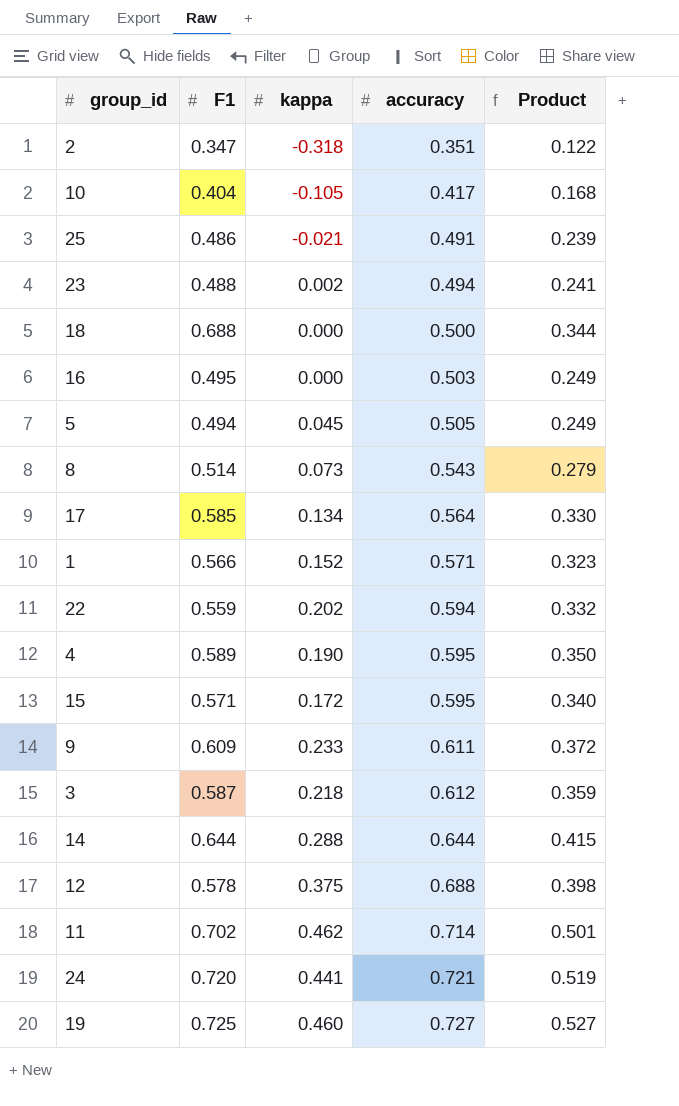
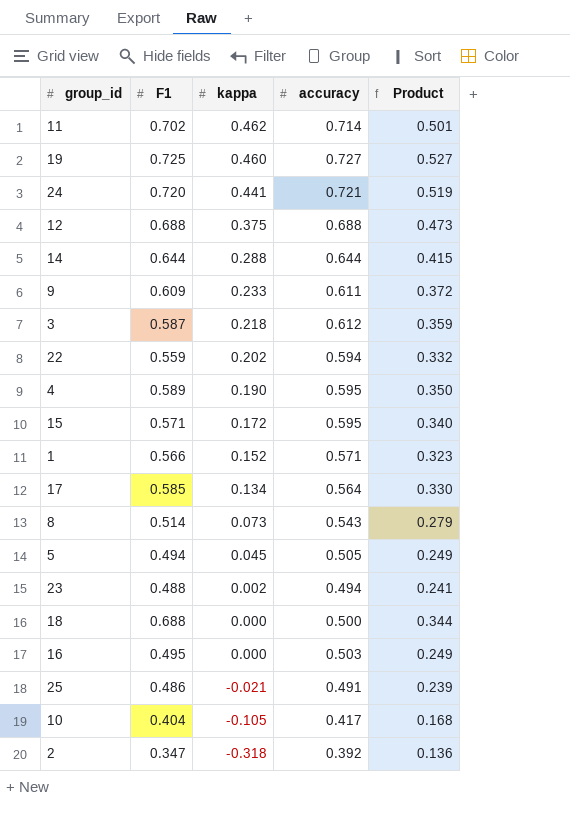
row order: accuracy ascending -> kappa descending
12 | F1: 0.578 -> 0.688
12 | Product: 0.398 -> 0.473
2 | accuracy: 0.351 -> 0.392
2 | Product: 0.122 -> 0.136

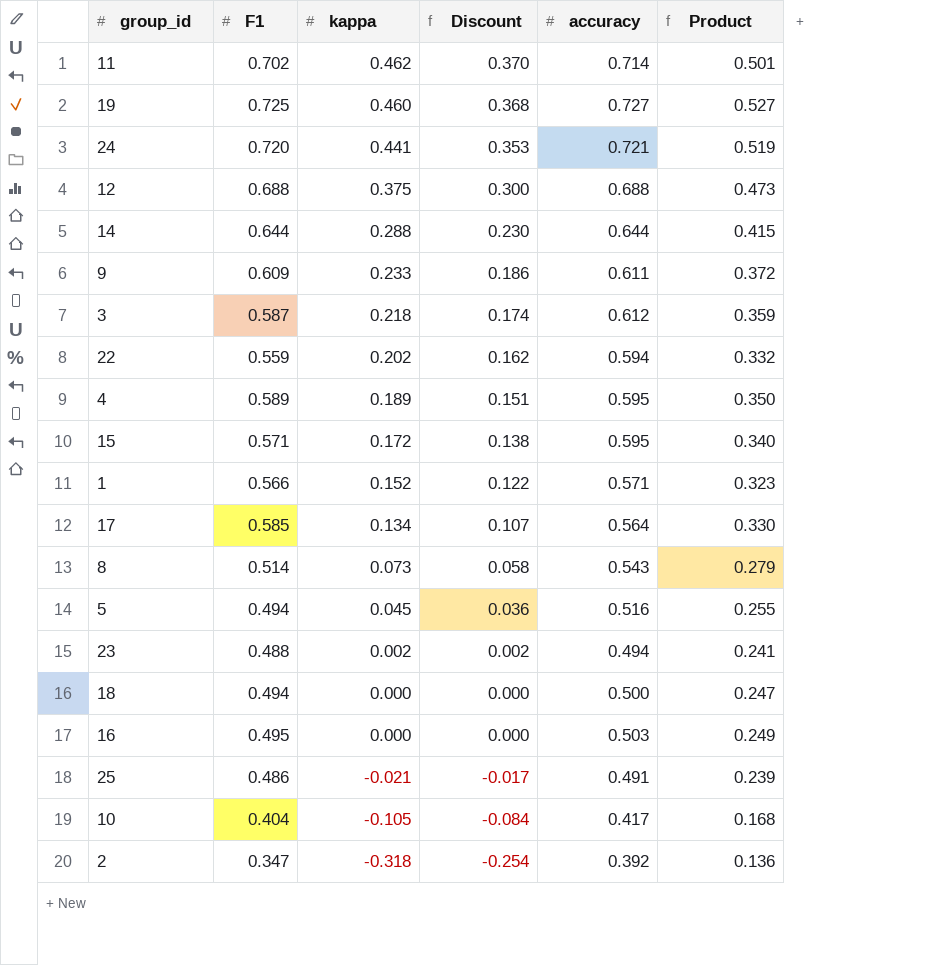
column Discount | formula: none -> [kappa] * 0.8
4 | kappa: 0.190 -> 0.189
5 | accuracy: 0.505 -> 0.516
5 | Product: 0.249 -> 0.255
18 | F1: 0.688 -> 0.494
18 | Product: 0.344 -> 0.247

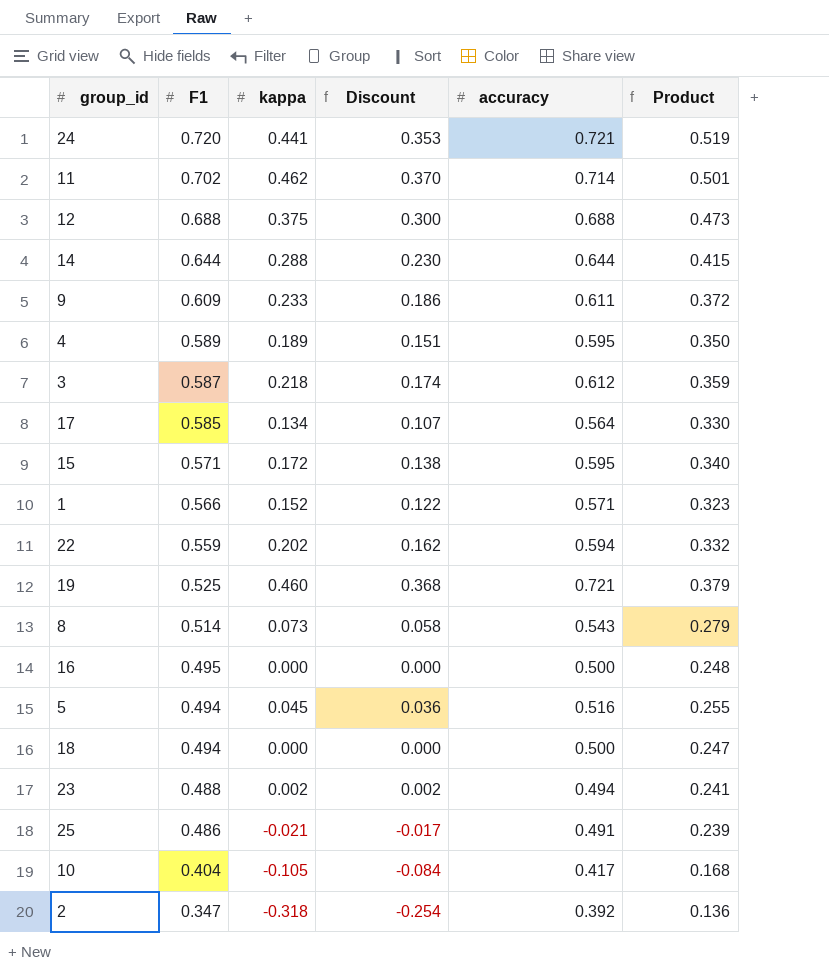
row order: kappa descending -> F1 descending
19 | F1: 0.725 -> 0.525
19 | accuracy: 0.727 -> 0.721
19 | Product: 0.527 -> 0.379
16 | accuracy: 0.503 -> 0.500
16 | Product: 0.249 -> 0.248

